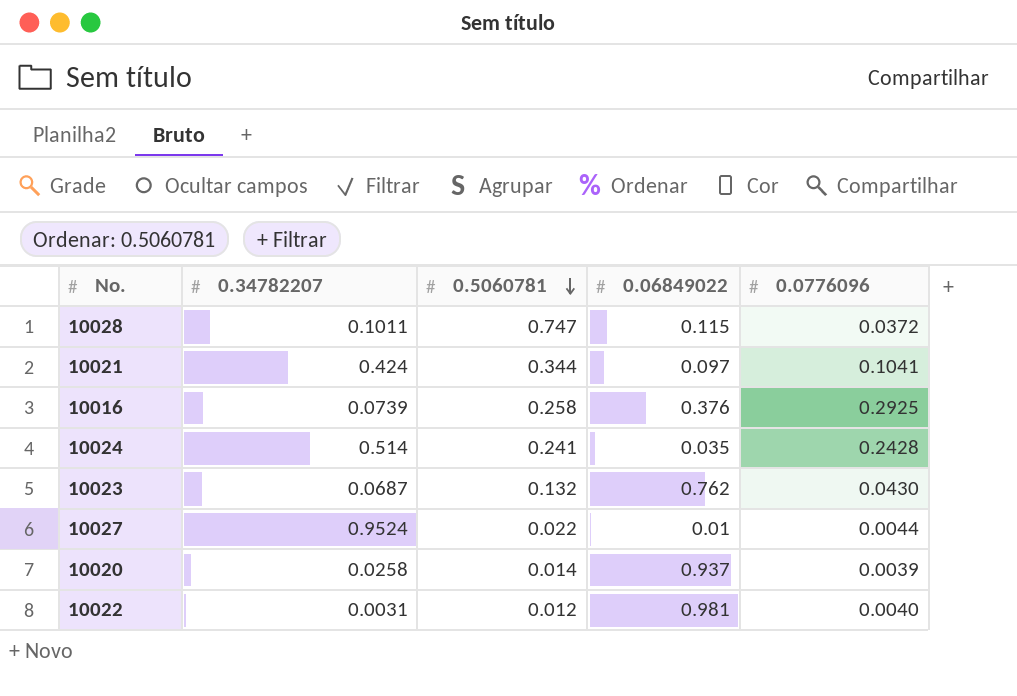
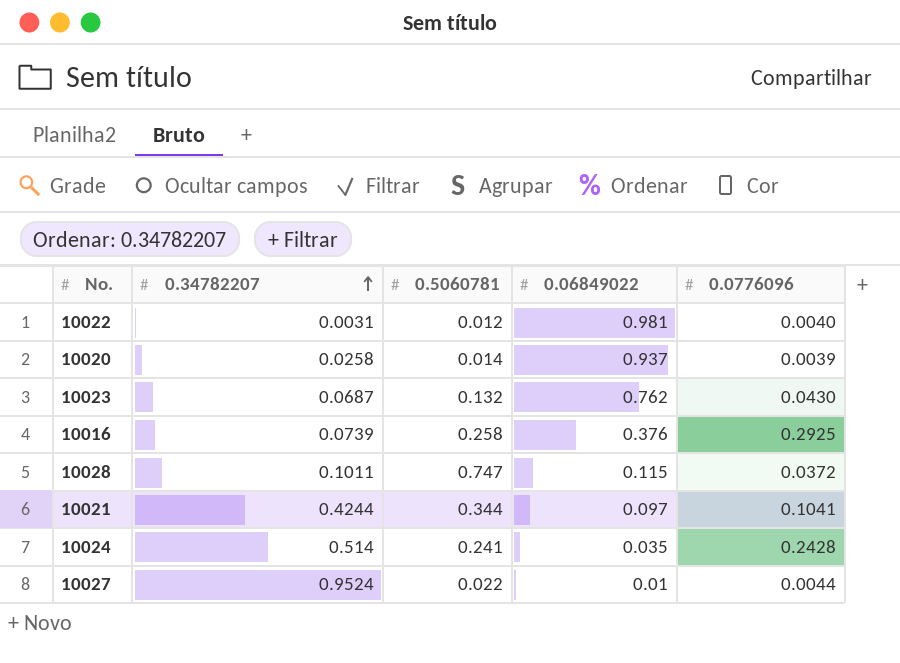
row order: 0.5060781 descending -> 0.34782207 ascending
10021 | 0.34782207: 0.424 -> 0.4244

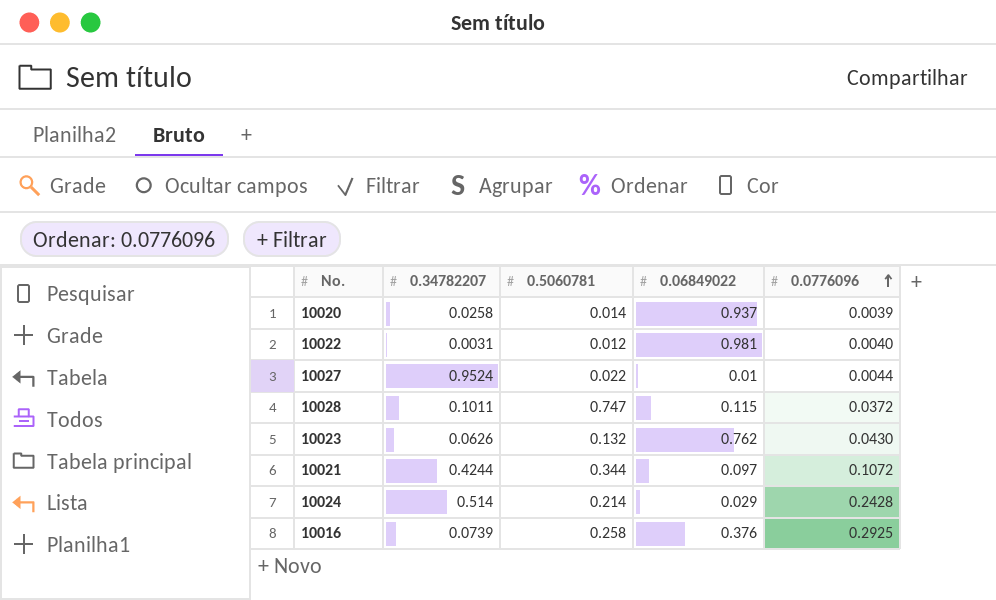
row order: 0.34782207 ascending -> 0.0776096 ascending
10023 | 0.34782207: 0.0687 -> 0.0626
10021 | 0.0776096: 0.1041 -> 0.1072
10024 | 0.5060781: 0.241 -> 0.214
10024 | 0.06849022: 0.035 -> 0.029

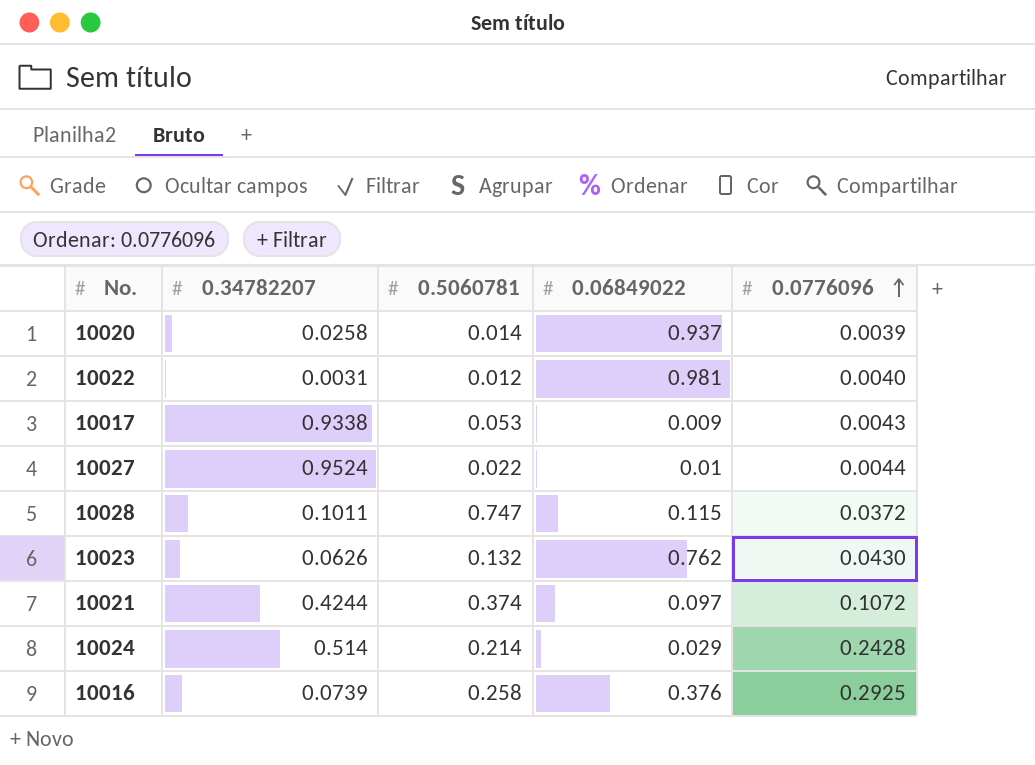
row 10017: none -> 0.9338 | 0.053 | 0.009 | 0.0043
10021 | 0.5060781: 0.344 -> 0.374

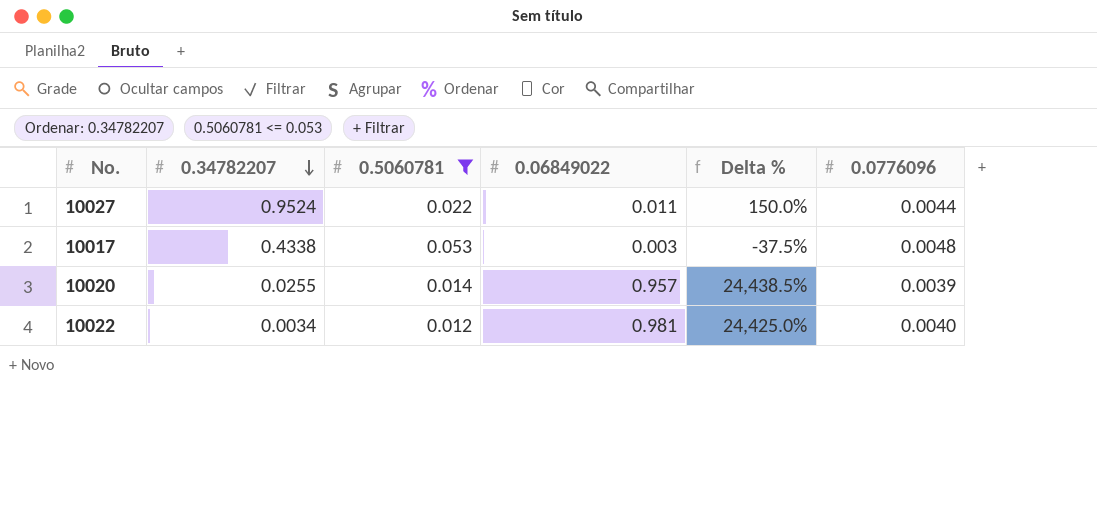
filter: none -> 0.5060781 <= 0.053
row order: 0.0776096 ascending -> 0.34782207 descending
column Delta % | formula: none -> ([0.06849022] - [0.0776096]) / [0.0776096]
10027 | 0.06849022: 0.01 -> 0.011
10017 | 0.34782207: 0.9338 -> 0.4338
10017 | 0.06849022: 0.009 -> 0.003
10017 | 0.0776096: 0.0043 -> 0.0048
10020 | 0.34782207: 0.0258 -> 0.0255
10020 | 0.06849022: 0.937 -> 0.957
10022 | 0.34782207: 0.0031 -> 0.0034

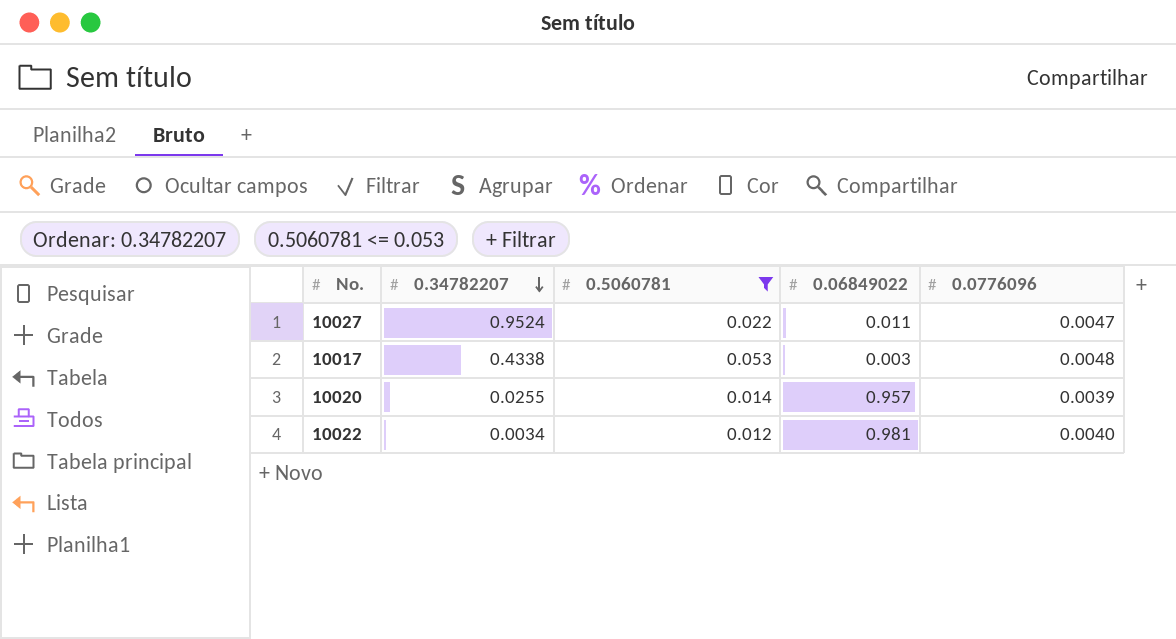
column Delta % | formula: ([0.06849022] - [0.0776096]) / [0.0776096] -> none
10027 | 0.0776096: 0.0044 -> 0.0047

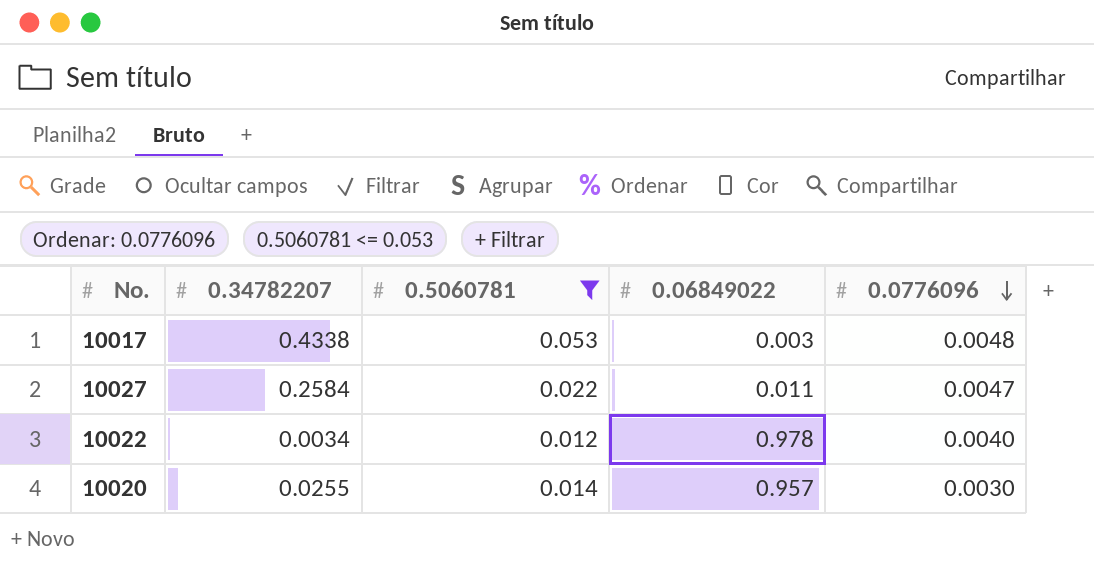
row order: 0.34782207 descending -> 0.0776096 descending
10027 | 0.34782207: 0.9524 -> 0.2584
10022 | 0.06849022: 0.981 -> 0.978
10020 | 0.0776096: 0.0039 -> 0.0030

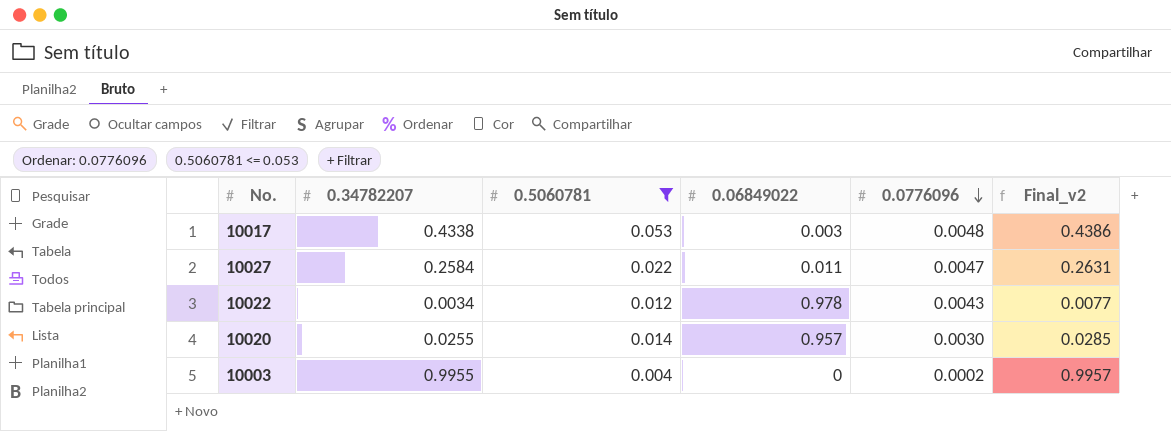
column Final_v2 | formula: none -> [0.34782207] + [0.0776096]
10022 | 0.0776096: 0.0040 -> 0.0043
row 10003: none -> 0.9955 | 0.004 | 0 | 0.0002 | 0.9957

